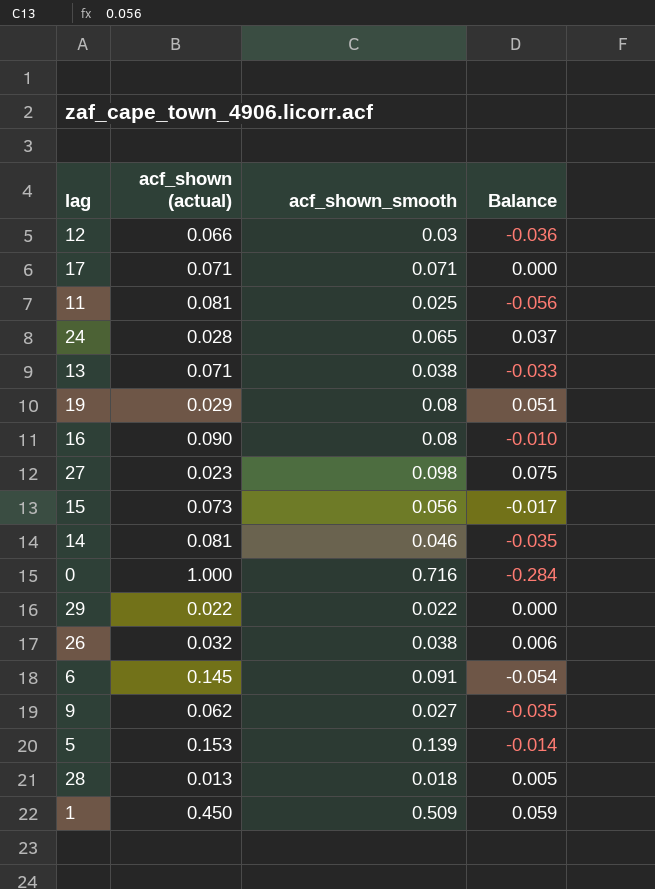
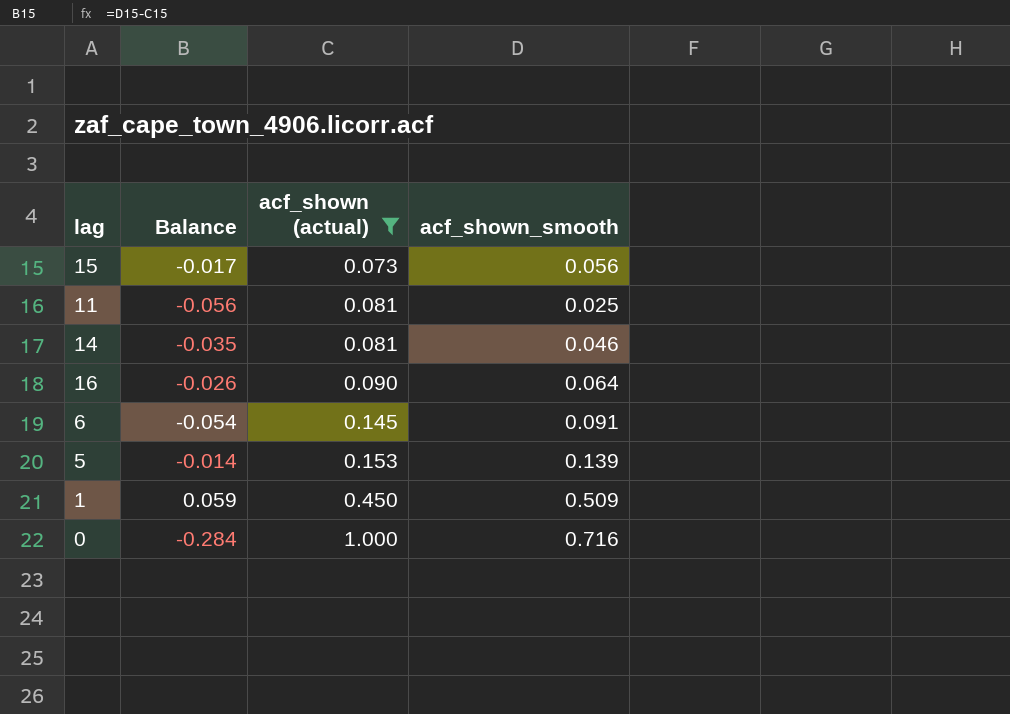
filter: none -> acf_shown (actual) >= 0.073
row order: none -> acf_shown (actual) ascending
column Balance | position: 4 -> 2
16 | Balance: -0.010 -> -0.026
16 | acf_shown_smooth: 0.08 -> 0.064

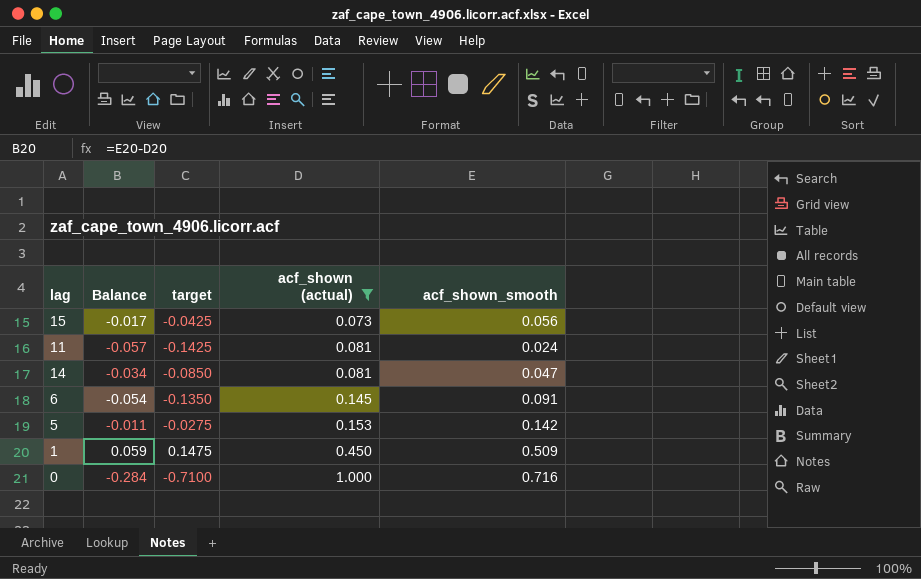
column target | formula: none -> [Balance] * 2.5
row 16: -0.026 | 0.090 | 0.064 -> none
11 | Balance: -0.056 -> -0.057
11 | acf_shown_smooth: 0.025 -> 0.024
14 | Balance: -0.035 -> -0.034
14 | acf_shown_smooth: 0.046 -> 0.047
5 | Balance: -0.014 -> -0.011
5 | acf_shown_smooth: 0.139 -> 0.142

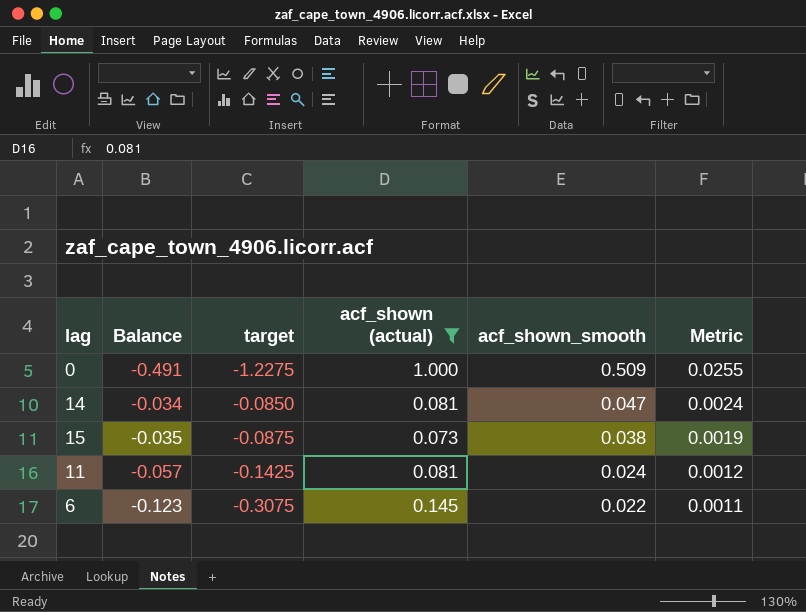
row order: acf_shown (actual) ascending -> acf_shown_smooth descending
column Metric | formula: none -> [acf_shown_smooth] * 0.05
row 5: -0.011 | -0.0275 | 0.153 | 0.142 -> none
row 1: 0.059 | 0.1475 | 0.450 | 0.509 -> none
0 | Balance: -0.284 -> -0.491
0 | target: -0.7100 -> -1.2275
0 | acf_shown_smooth: 0.716 -> 0.509
15 | Balance: -0.017 -> -0.035
15 | target: -0.0425 -> -0.0875
15 | acf_shown_smooth: 0.056 -> 0.038
6 | Balance: -0.054 -> -0.123
6 | target: -0.1350 -> -0.3075
6 | acf_shown_smooth: 0.091 -> 0.022

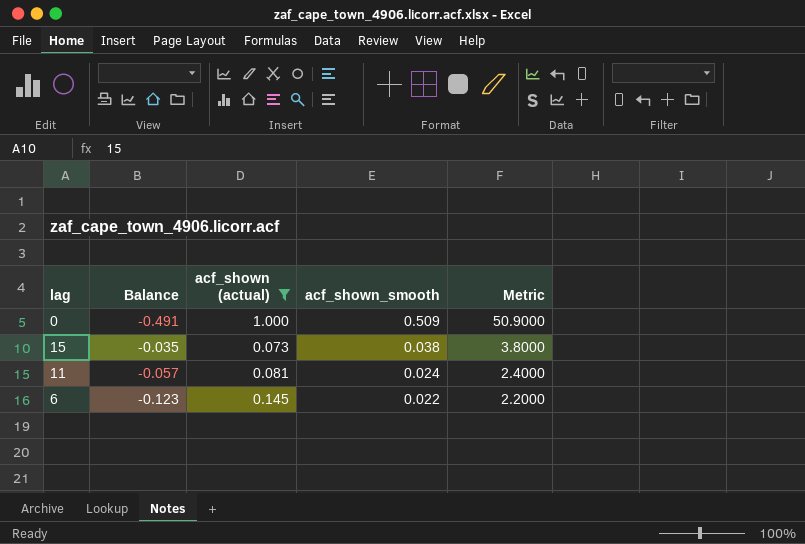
column target | formula: [Balance] * 2.5 -> none
column Metric | formula: [acf_shown_smooth] * 0.05 -> [acf_shown_smooth] * 100
row 14: -0.034 | -0.0850 | 0.081 | 0.047 | 0.0024 -> none

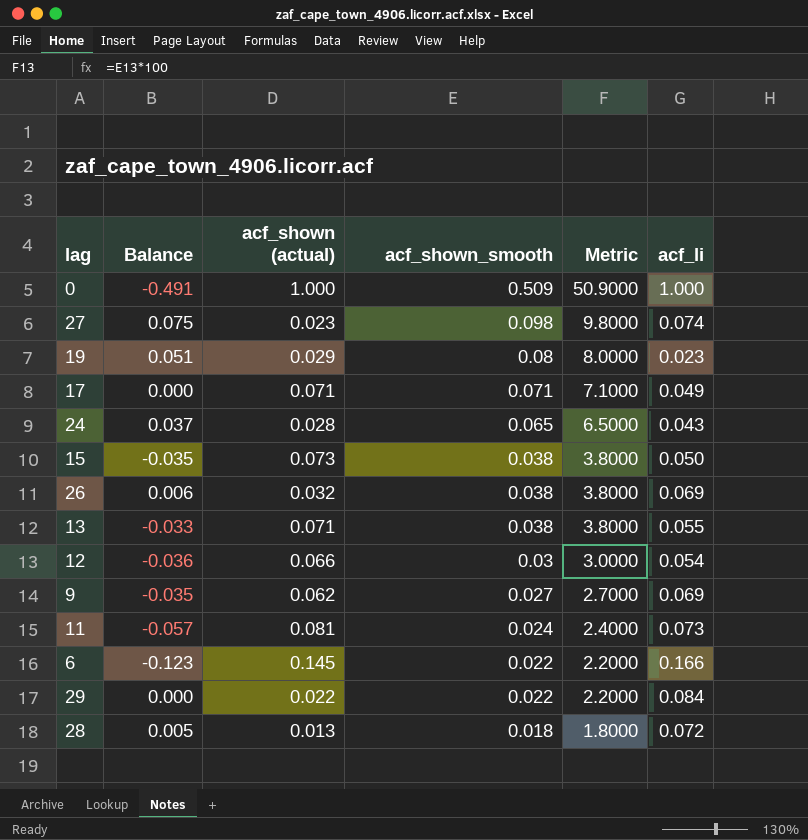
filter: acf_shown (actual) >= 0.073 -> none
column acf_li | position: none -> 6

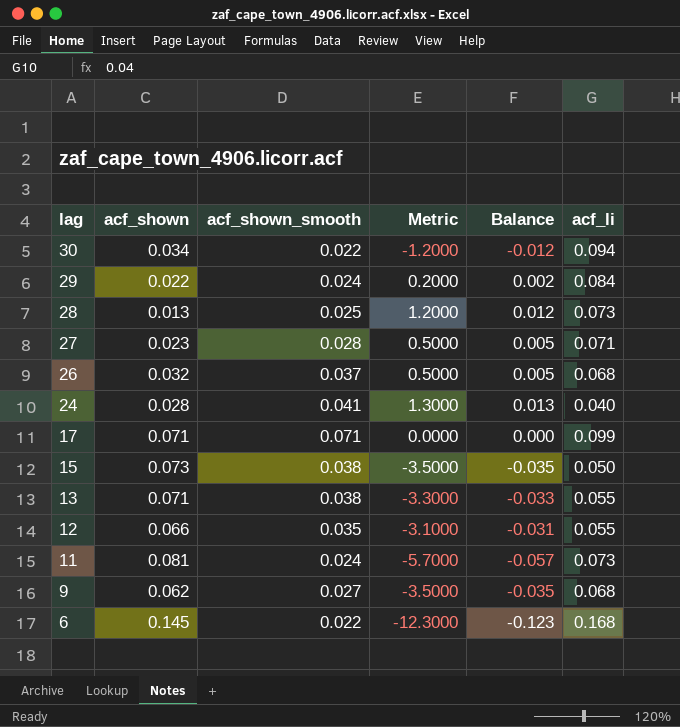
row order: acf_shown_smooth descending -> lag descending
column name: acf_shown (actual) -> acf_shown
column Metric | formula: [acf_shown_smooth] * 100 -> [Balance] * 100
column Balance | position: 2 -> 5
row 0: -0.491 | 1.000 | 0.509 | 50.9000 | 1.000 -> none
row 19: 0.051 | 0.029 | 0.08 | 8.0000 | 0.023 -> none
row 30: none -> 0.034 | 0.022 | -1.2000 | -0.012 | 0.094
29 | acf_shown_smooth: 0.022 -> 0.024
29 | Balance: 0.000 -> 0.002
28 | acf_shown_smooth: 0.018 -> 0.025
28 | Balance: 0.005 -> 0.012
28 | acf_li: 0.072 -> 0.073
27 | acf_shown_smooth: 0.098 -> 0.028
27 | Balance: 0.075 -> 0.005
27 | acf_li: 0.074 -> 0.071
26 | acf_shown_smooth: 0.038 -> 0.037
26 | Balance: 0.006 -> 0.005
26 | acf_li: 0.069 -> 0.068
24 | acf_shown_smooth: 0.065 -> 0.041
24 | Balance: 0.037 -> 0.013
24 | acf_li: 0.043 -> 0.040
17 | acf_li: 0.049 -> 0.099
12 | acf_shown_smooth: 0.03 -> 0.035
12 | Balance: -0.036 -> -0.031
12 | acf_li: 0.054 -> 0.055
9 | acf_li: 0.069 -> 0.068
6 | acf_li: 0.166 -> 0.168

